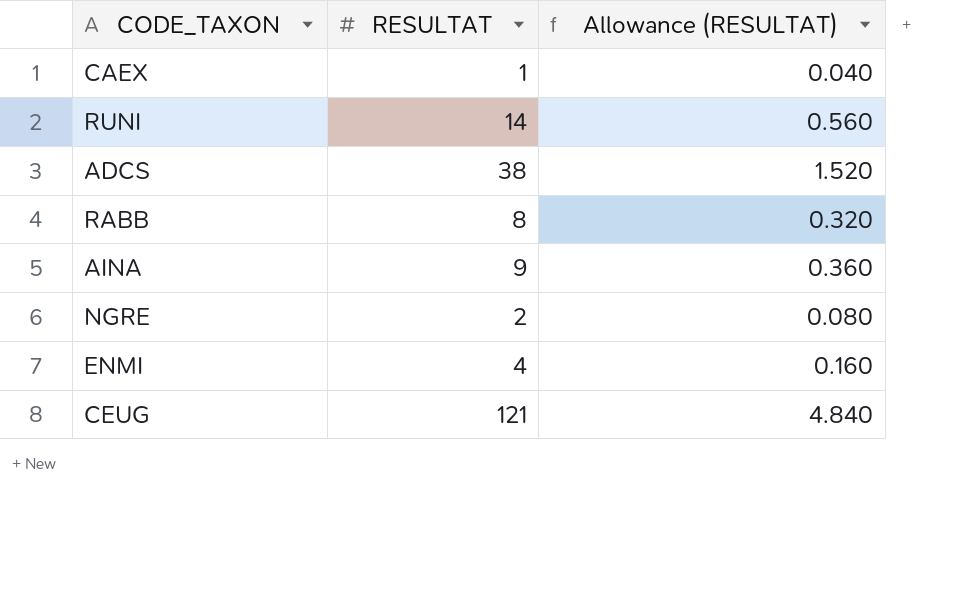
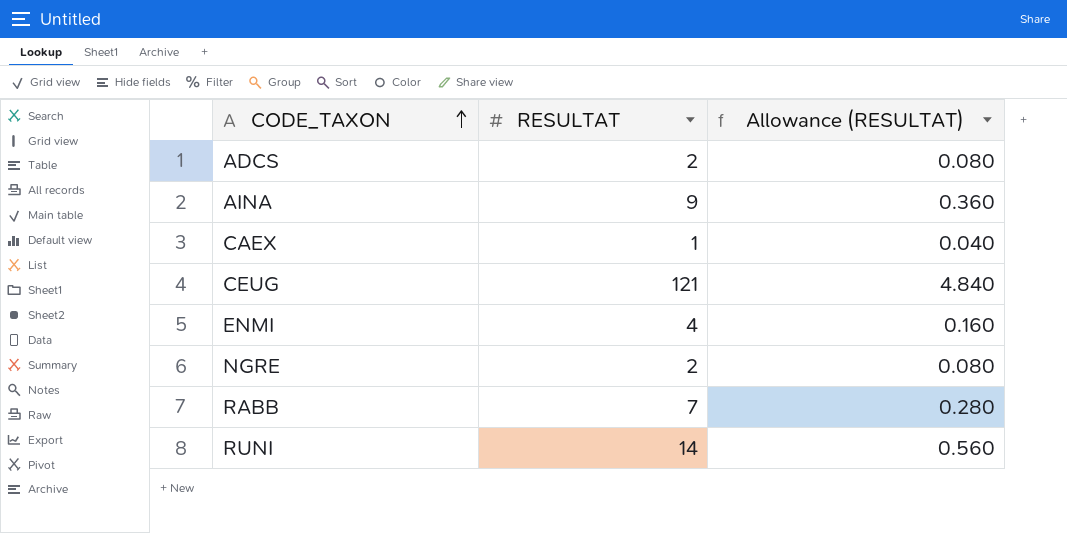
row order: none -> CODE_TAXON ascending
ADCS | RESULTAT: 38 -> 2
ADCS | Allowance (RESULTAT): 1.520 -> 0.080
RABB | RESULTAT: 8 -> 7
RABB | Allowance (RESULTAT): 0.320 -> 0.280

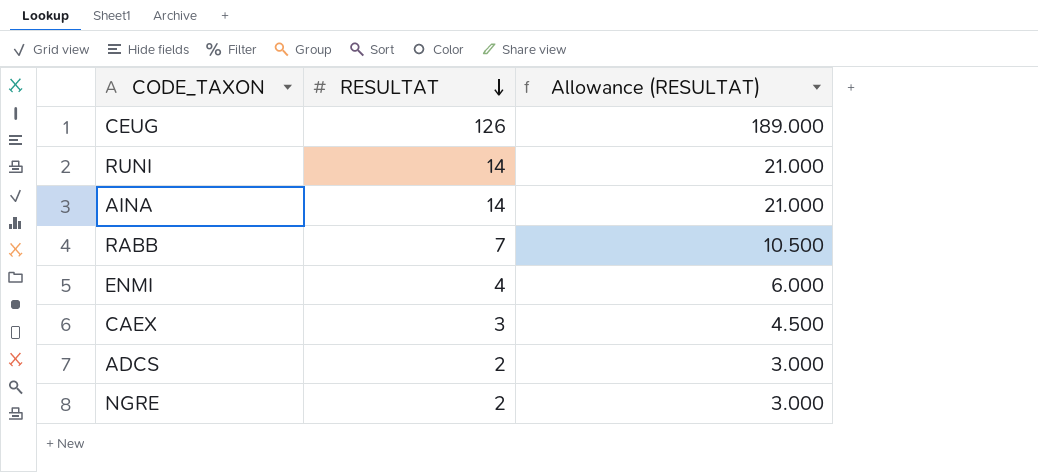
row order: CODE_TAXON ascending -> RESULTAT descending
column Allowance (RESULTAT) | formula: [RESULTAT] * 0.04 -> [RESULTAT] * 1.5
CEUG | RESULTAT: 121 -> 126
AINA | RESULTAT: 9 -> 14
CAEX | RESULTAT: 1 -> 3

